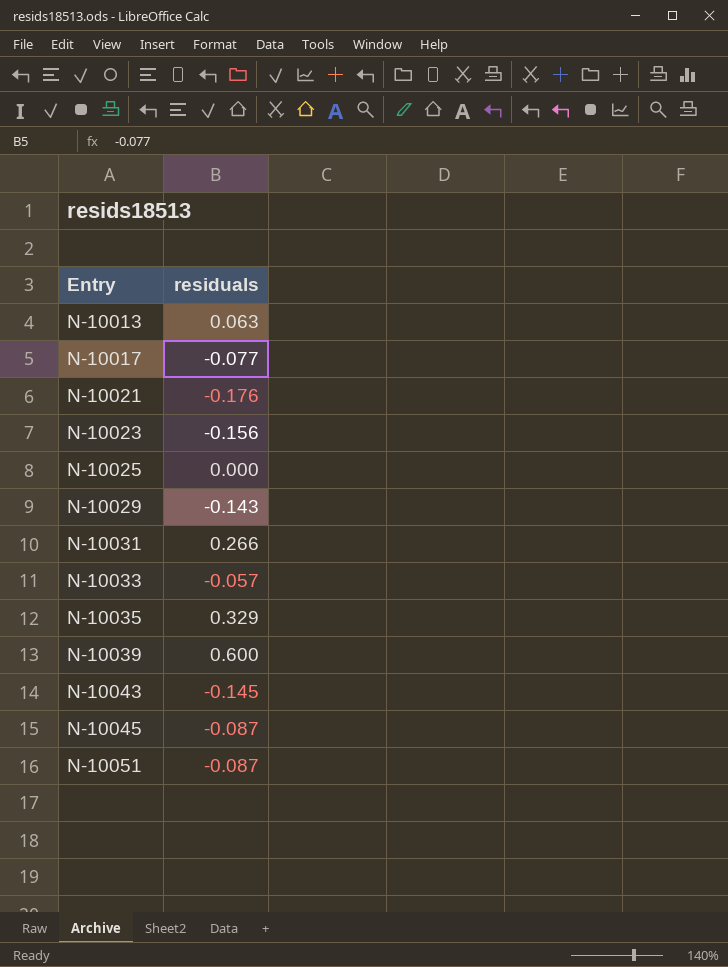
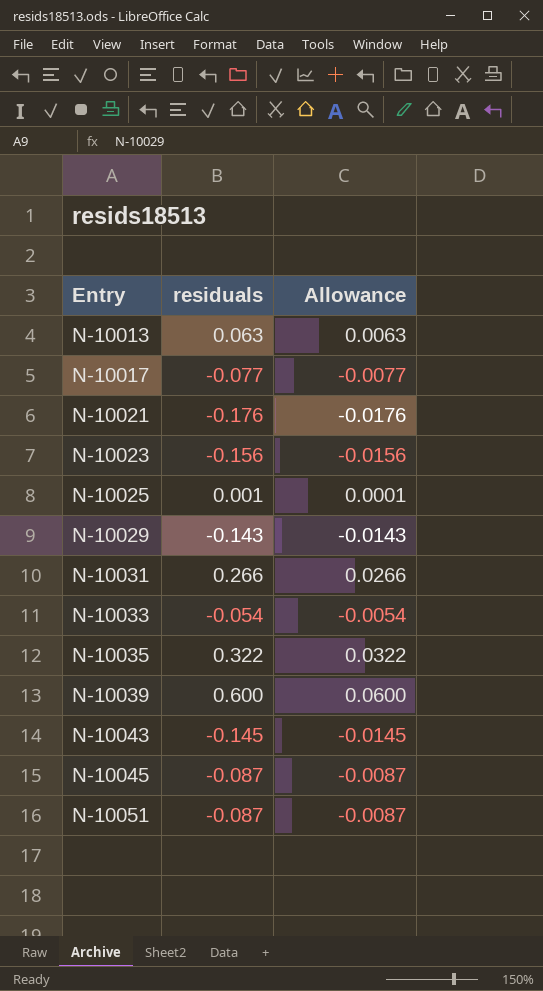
column Allowance | formula: none -> [residuals] * 0.1
N-10025 | residuals: 0.000 -> 0.001
N-10033 | residuals: -0.057 -> -0.054
N-10035 | residuals: 0.329 -> 0.322

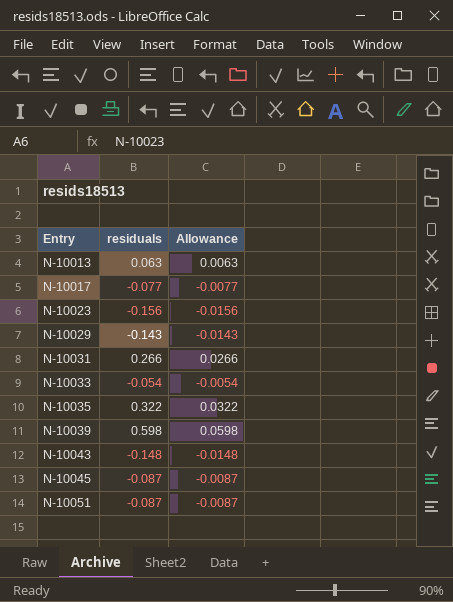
row N-10021: -0.176 | -0.0176 -> none
row N-10025: 0.001 | 0.0001 -> none
N-10039 | residuals: 0.600 -> 0.598
N-10039 | Allowance: 0.0600 -> 0.0598
N-10043 | residuals: -0.145 -> -0.148
N-10043 | Allowance: -0.0145 -> -0.0148

